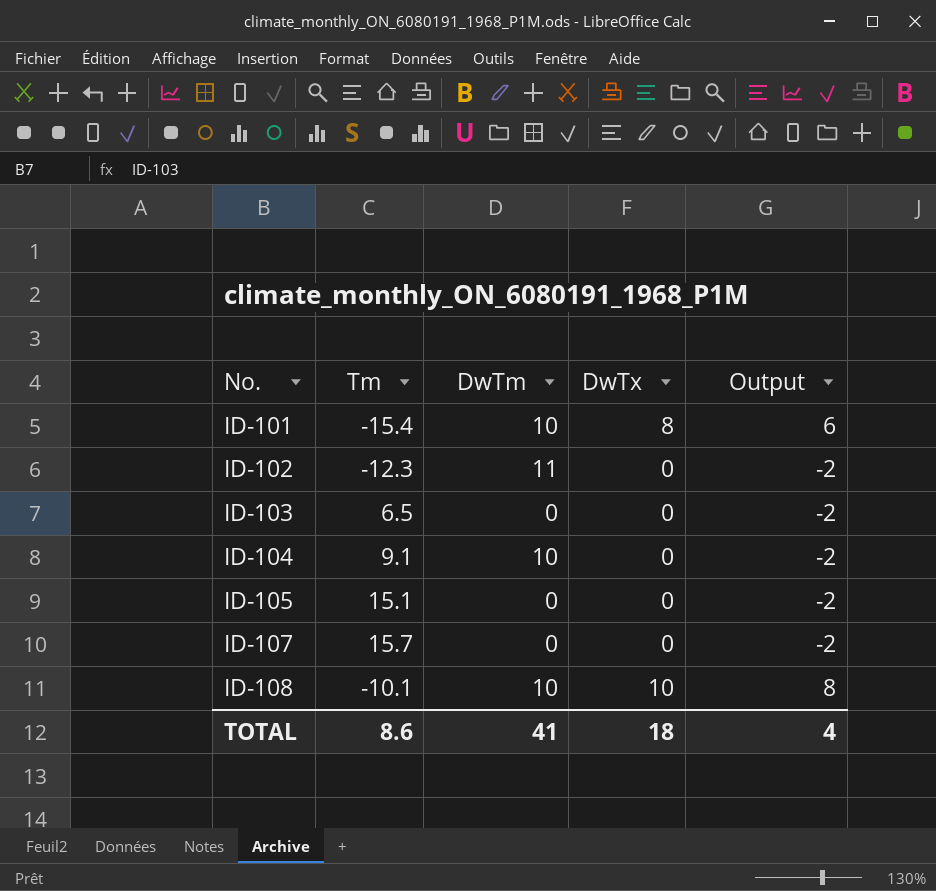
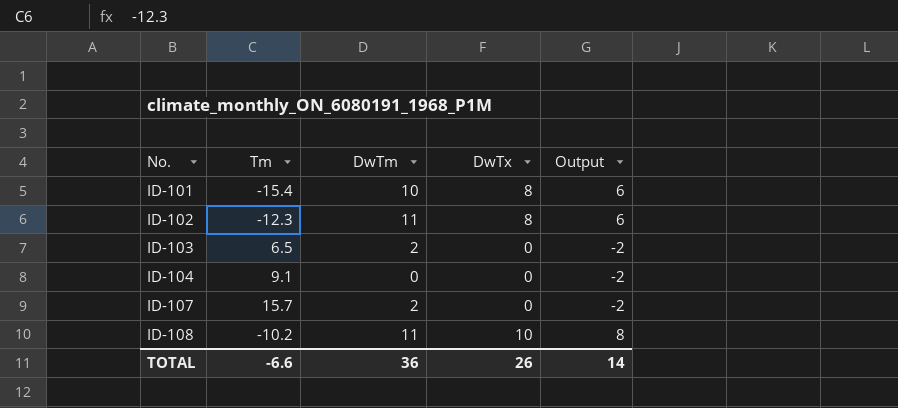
row ID-105: 15.1 | 0 | 0 | -2 -> none
ID-102 | DwTx: 0 -> 8
ID-102 | Output: -2 -> 6
ID-103 | DwTm: 0 -> 2
ID-104 | DwTm: 10 -> 0
ID-107 | DwTm: 0 -> 2
ID-108 | Tm: -10.1 -> -10.2
ID-108 | DwTm: 10 -> 11
TOTAL | Tm: 8.6 -> -6.6
TOTAL | DwTm: 41 -> 36
TOTAL | DwTx: 18 -> 26
TOTAL | Output: 4 -> 14

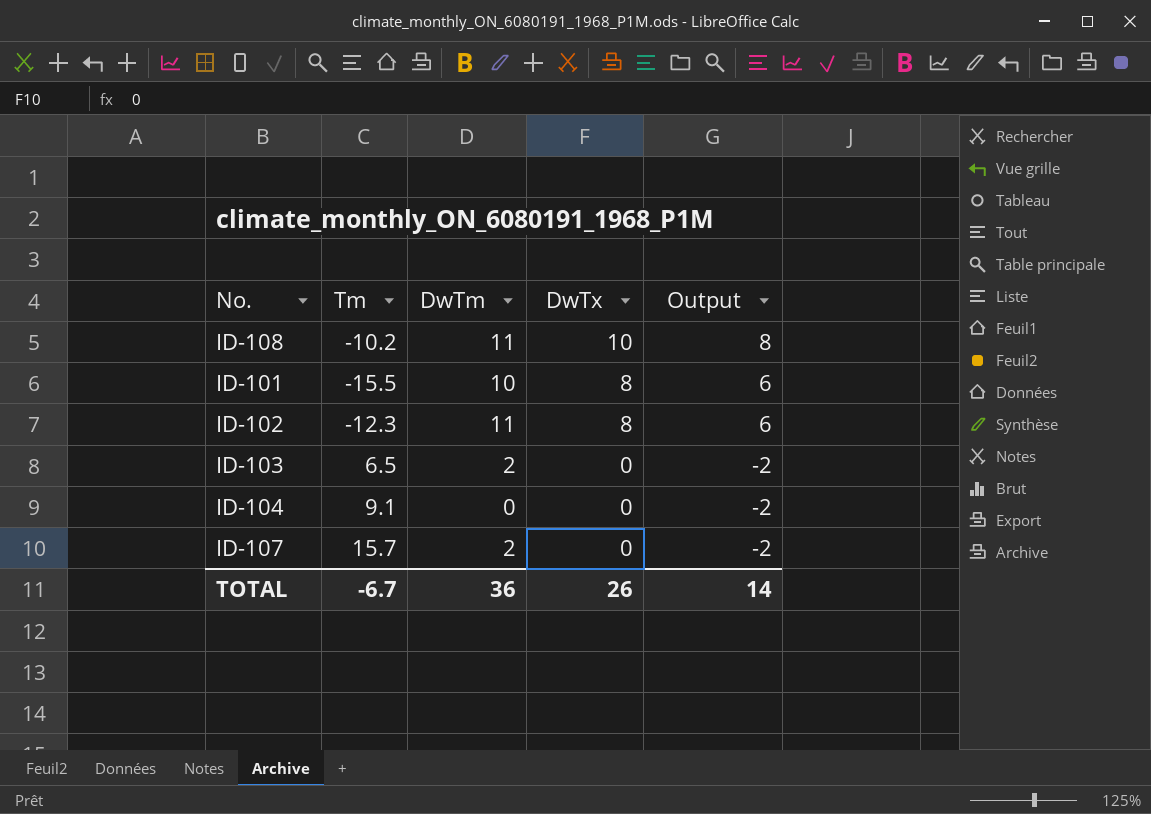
row order: No. ascending -> DwTx descending
ID-101 | Tm: -15.4 -> -15.5
TOTAL | Tm: -6.6 -> -6.7

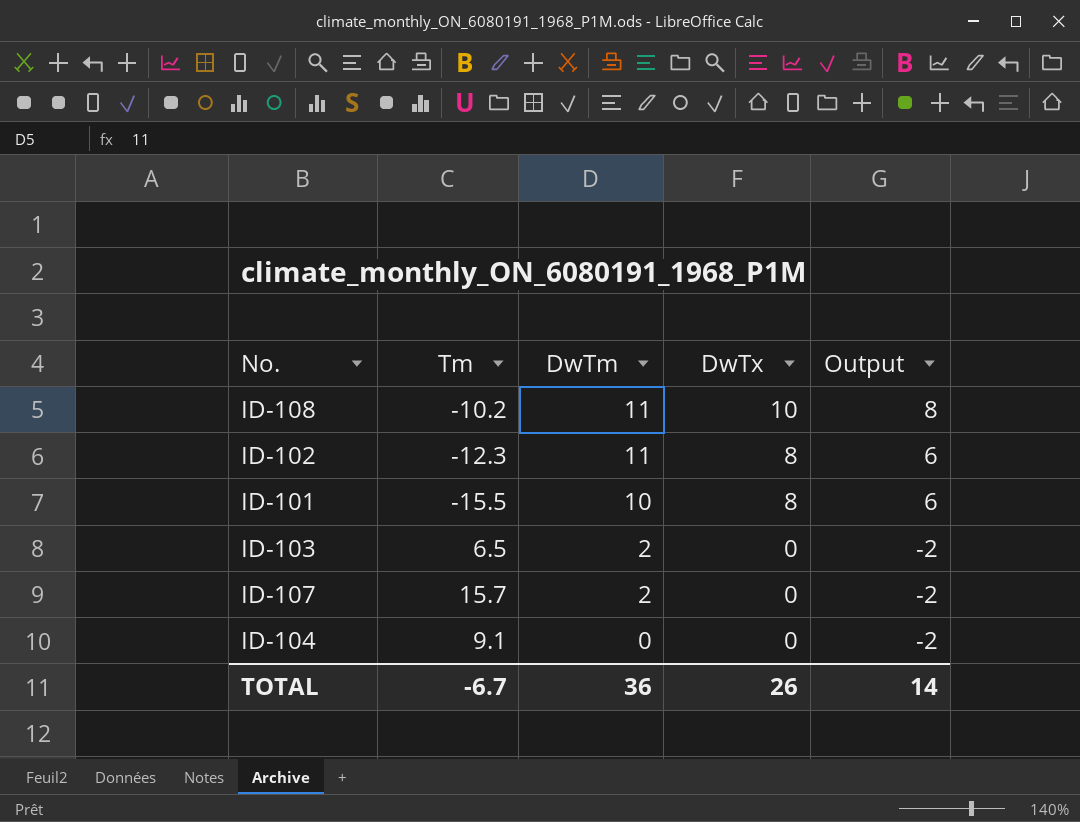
row order: DwTx descending -> DwTm descending

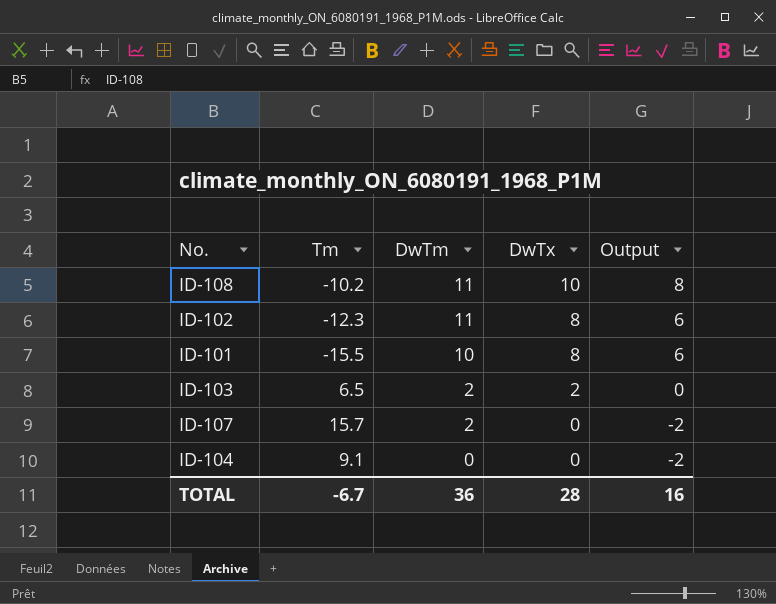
ID-103 | DwTx: 0 -> 2
ID-103 | Output: -2 -> 0
TOTAL | DwTx: 26 -> 28
TOTAL | Output: 14 -> 16

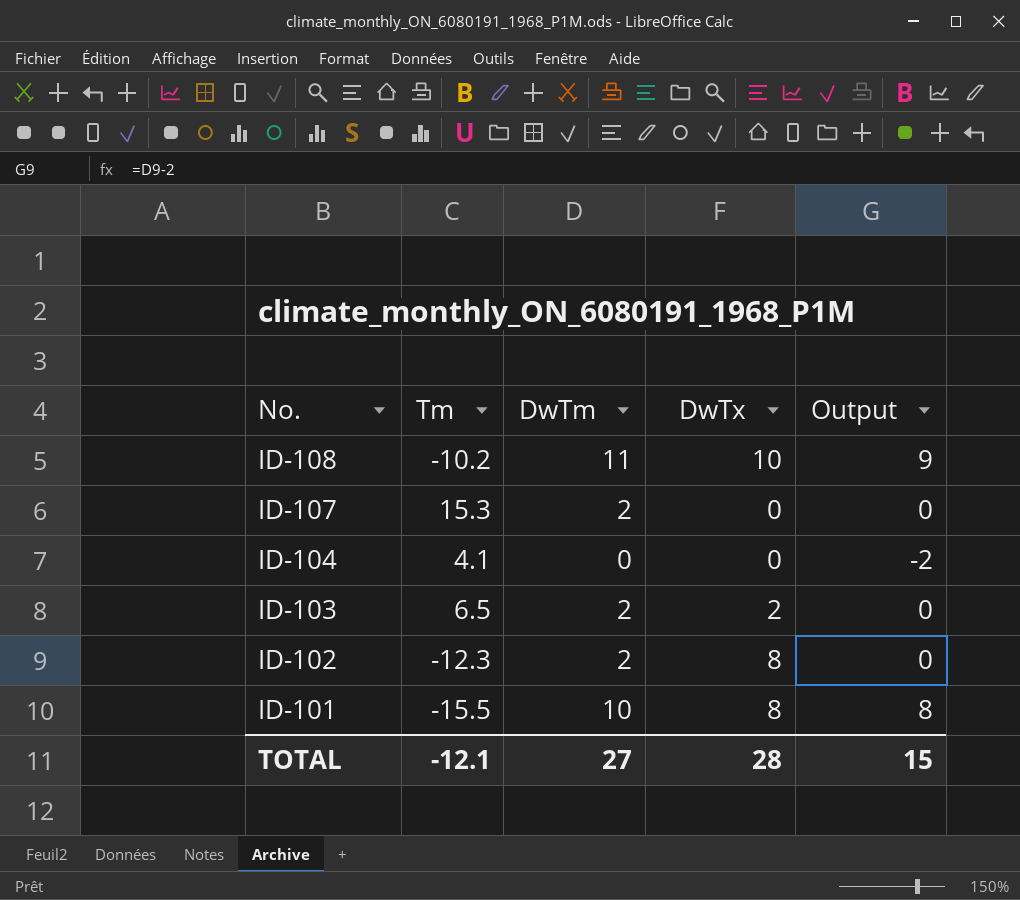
row order: DwTm descending -> No. descending
column Output | formula: [DwTx] - 2 -> [DwTm] - 2
ID-107 | Tm: 15.7 -> 15.3
ID-104 | Tm: 9.1 -> 4.1
ID-102 | DwTm: 11 -> 2
TOTAL | Tm: -6.7 -> -12.1
TOTAL | DwTm: 36 -> 27
TOTAL | Output: 16 -> 15

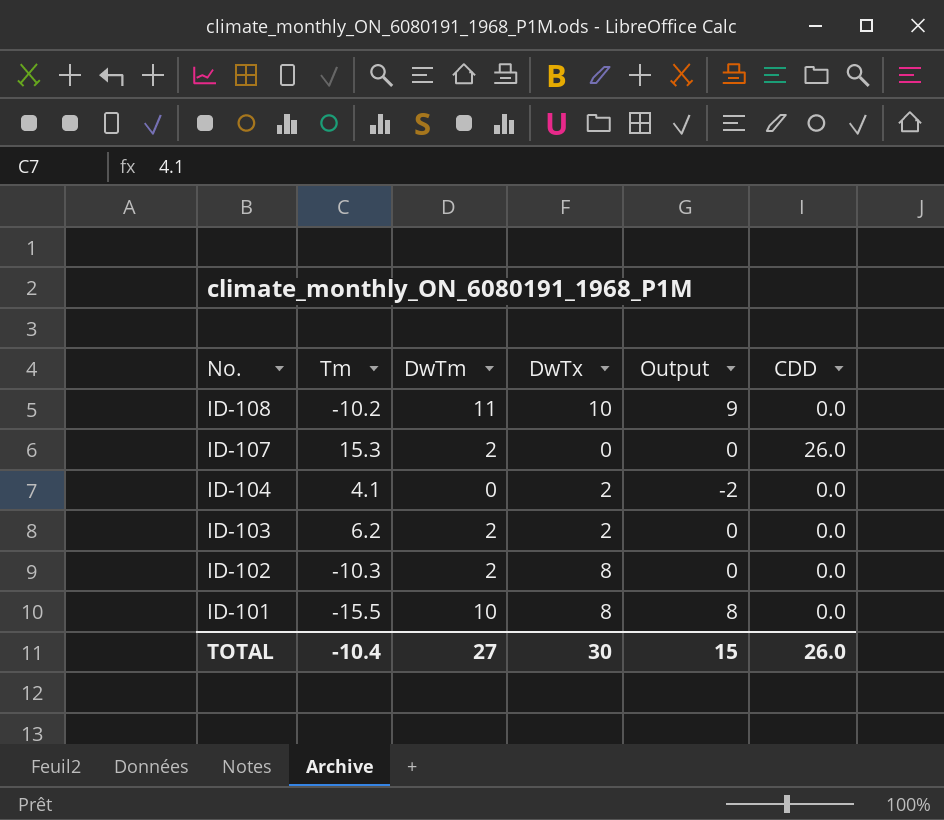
column CDD | position: none -> 6
ID-104 | DwTx: 0 -> 2
ID-103 | Tm: 6.5 -> 6.2
ID-102 | Tm: -12.3 -> -10.3
TOTAL | Tm: -12.1 -> -10.4
TOTAL | DwTx: 28 -> 30

